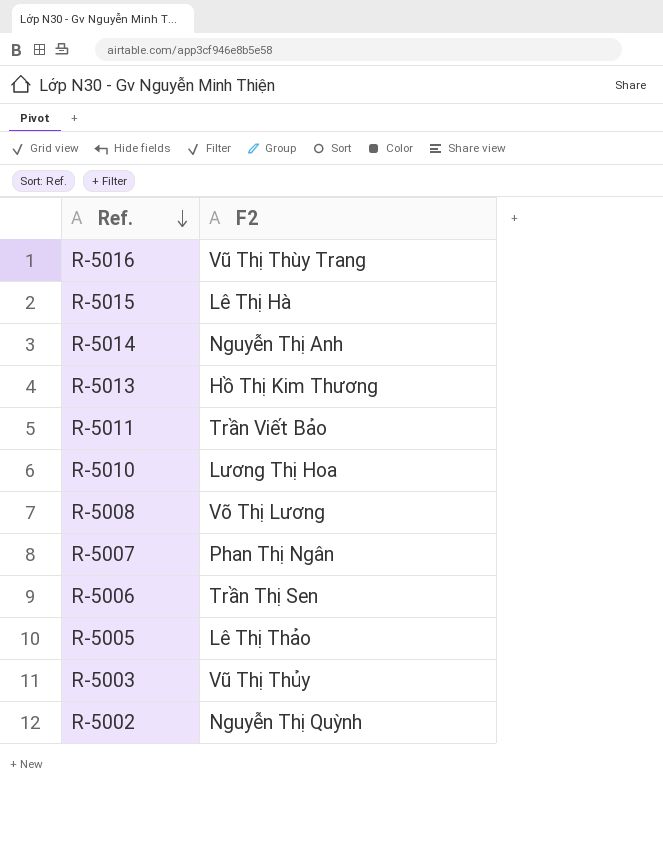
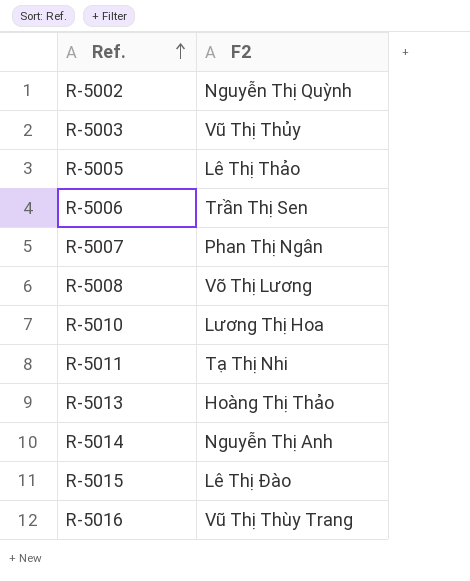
row order: Ref. descending -> Ref. ascending
R-5011 | F2: Trần Viết Bảo -> Tạ Thị Nhi
R-5013 | F2: Hồ Thị Kim Thương -> Hoàng Thị Thảo
R-5015 | F2: Lê Thị Hà -> Lê Thị Đào

